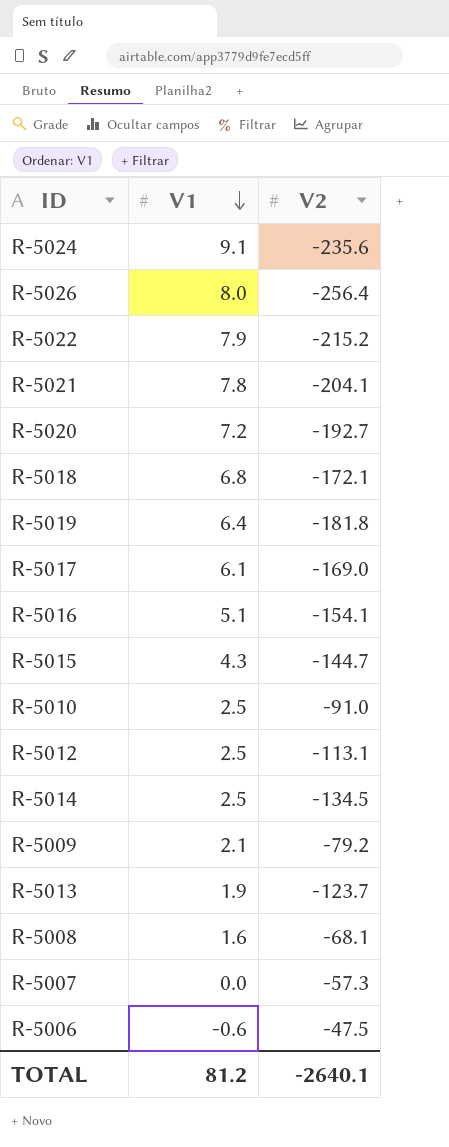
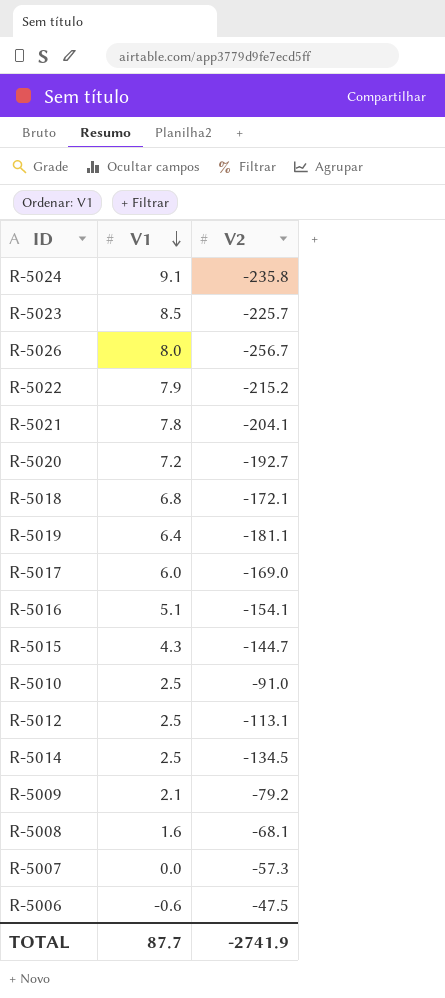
row R-5013: 1.9 | -123.7 -> none
R-5024 | V2: -235.6 -> -235.8
row R-5023: none -> 8.5 | -225.7
R-5026 | V2: -256.4 -> -256.7
R-5019 | V2: -181.8 -> -181.1
R-5017 | V1: 6.1 -> 6.0
TOTAL | V1: 81.2 -> 87.7
TOTAL | V2: -2640.1 -> -2741.9

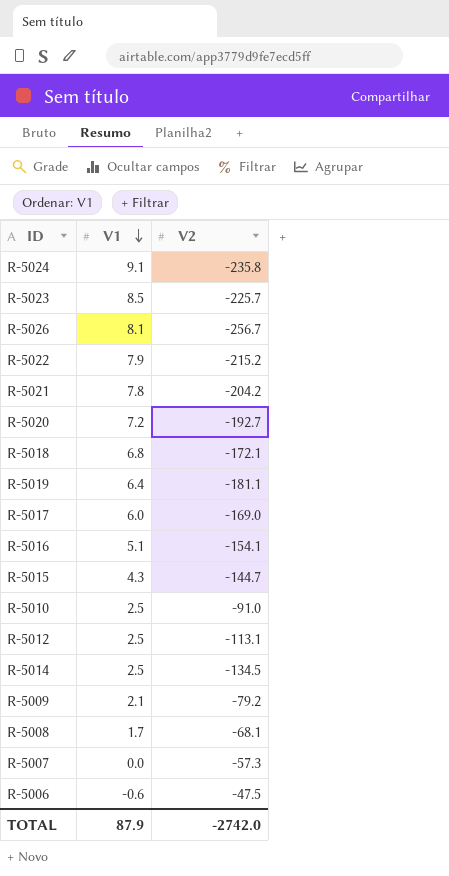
R-5026 | V1: 8.0 -> 8.1
R-5021 | V2: -204.1 -> -204.2
R-5008 | V1: 1.6 -> 1.7
TOTAL | V1: 87.7 -> 87.9
TOTAL | V2: -2741.9 -> -2742.0

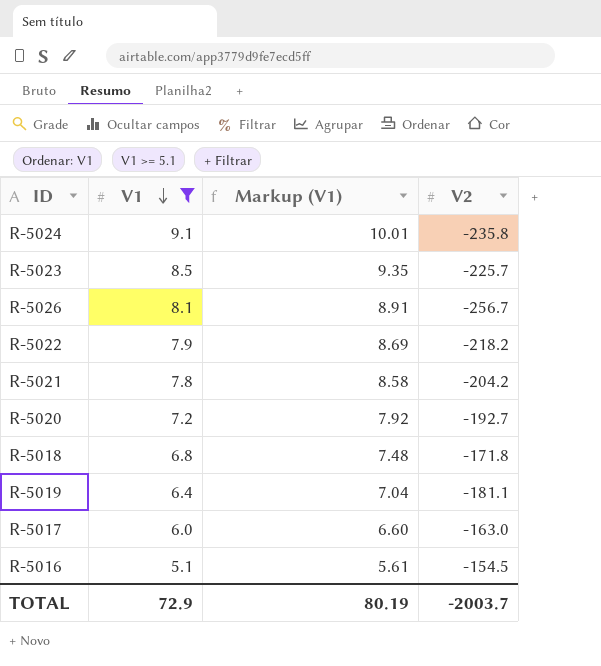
filter: none -> V1 >= 5.1
column Markup (V1) | formula: none -> [V1] * 1.1
R-5022 | V2: -215.2 -> -218.2
R-5018 | V2: -172.1 -> -171.8
R-5017 | V2: -169.0 -> -163.0
R-5016 | V2: -154.1 -> -154.5
TOTAL | V1: 87.9 -> 72.9
TOTAL | V2: -2742.0 -> -2003.7

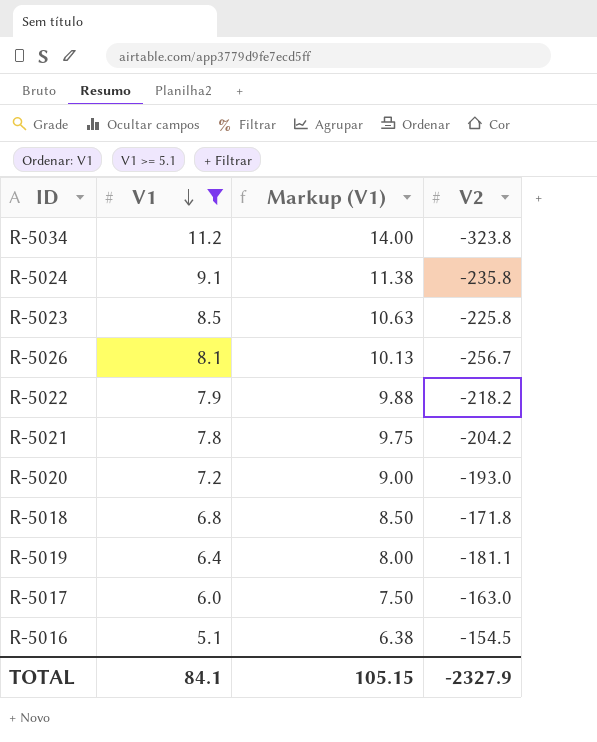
column Markup (V1) | formula: [V1] * 1.1 -> [V1] * 1.25
row R-5034: none -> 11.2 | 14.00 | -323.8
R-5023 | V2: -225.7 -> -225.8
R-5020 | V2: -192.7 -> -193.0
TOTAL | V1: 72.9 -> 84.1
TOTAL | Markup (V1): 80.19 -> 105.15
TOTAL | V2: -2003.7 -> -2327.9

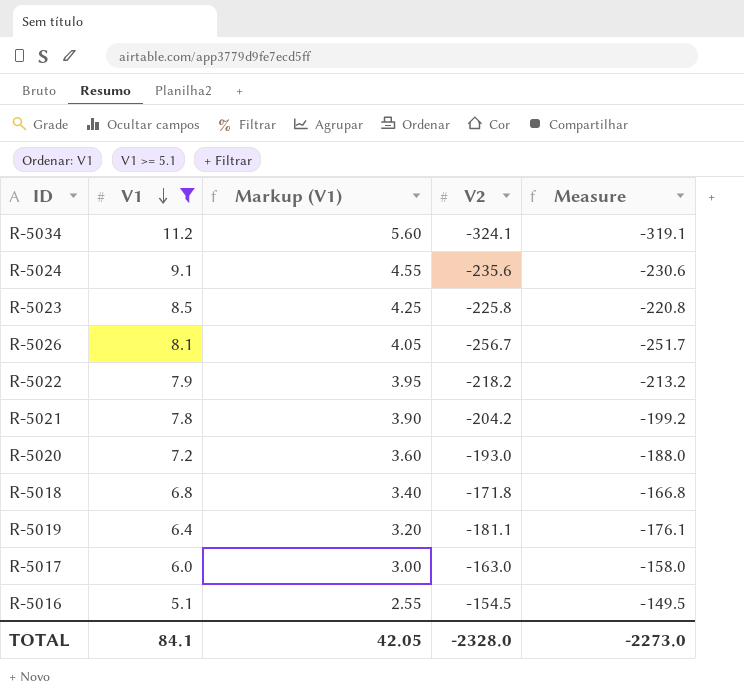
column Markup (V1) | formula: [V1] * 1.25 -> [V1] * 0.5
column Measure | formula: none -> [V2] + 5
R-5034 | V2: -323.8 -> -324.1
R-5024 | V2: -235.8 -> -235.6
TOTAL | Markup (V1): 105.15 -> 42.05
TOTAL | V2: -2327.9 -> -2328.0

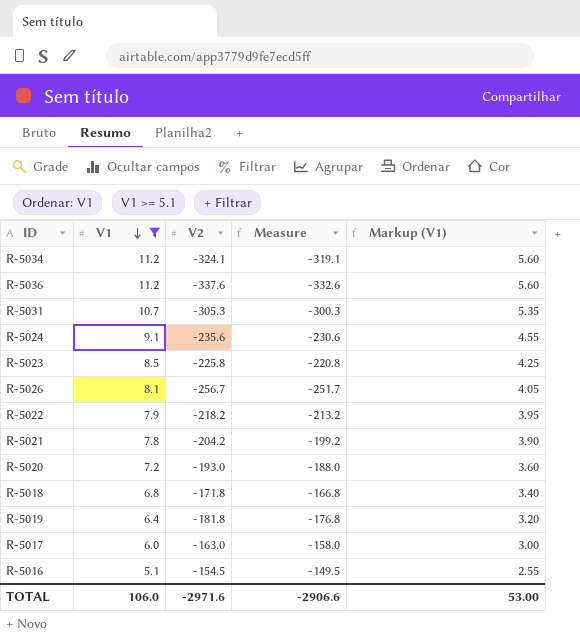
column Markup (V1) | position: 3 -> 5
row R-5036: none -> 11.2 | -337.6 | -332.6 | 5.60
row R-5031: none -> 10.7 | -305.3 | -300.3 | 5.35
R-5019 | V2: -181.1 -> -181.8
R-5019 | Measure: -176.1 -> -176.8
TOTAL | V1: 84.1 -> 106.0
TOTAL | V2: -2328.0 -> -2971.6
TOTAL | Measure: -2273.0 -> -2906.6
TOTAL | Markup (V1): 42.05 -> 53.00

